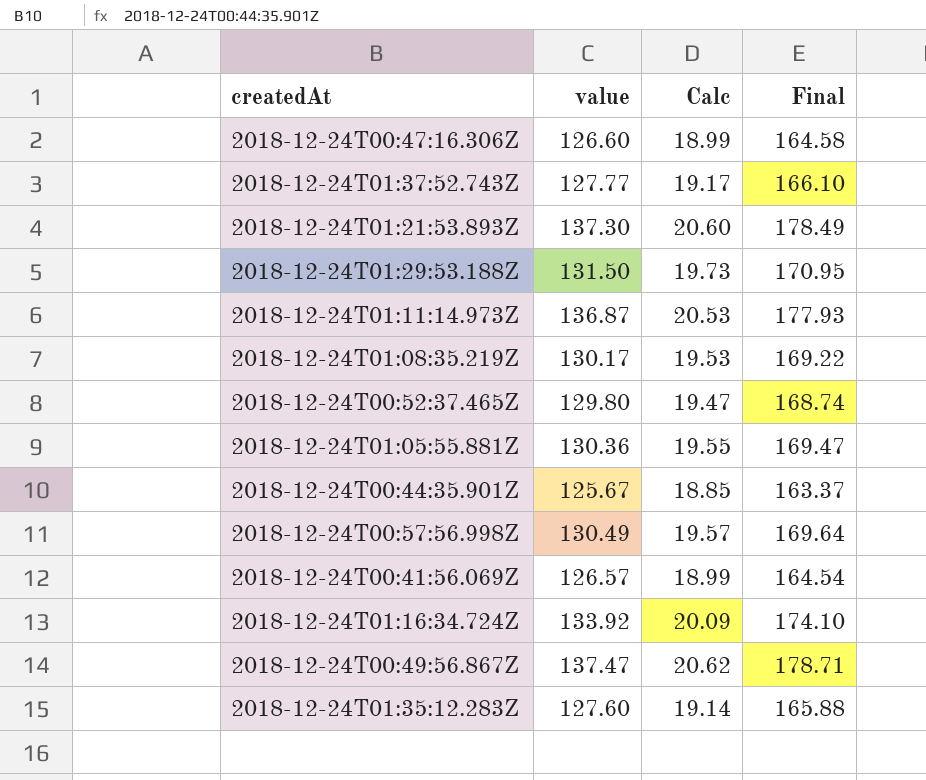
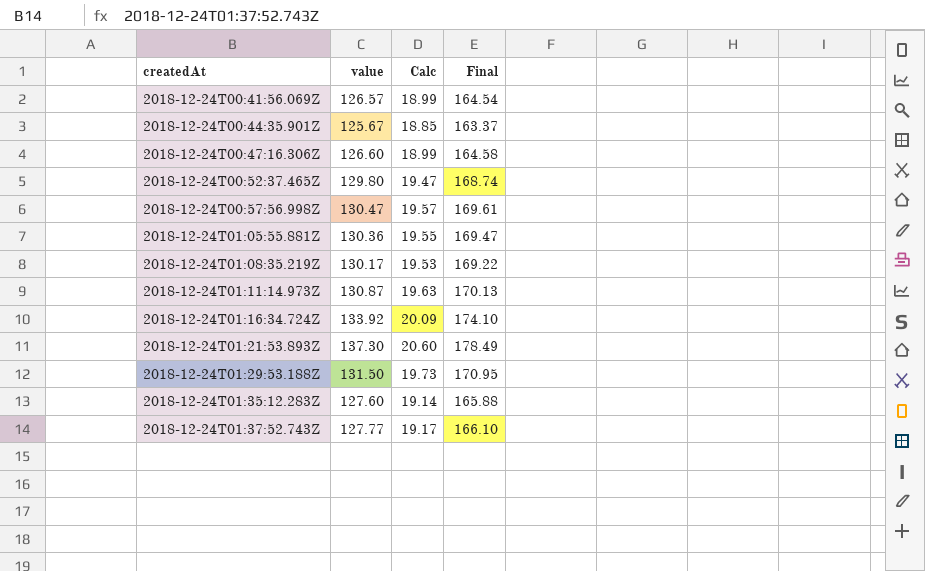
row order: none -> createdAt ascending
row 2018-12-24T00:49:56.867Z: 137.47 | 20.62 | 178.71 -> none
2018-12-24T00:57:56.998Z | value: 130.49 -> 130.47
2018-12-24T00:57:56.998Z | Final: 169.64 -> 169.61
2018-12-24T01:11:14.973Z | value: 136.87 -> 130.87
2018-12-24T01:11:14.973Z | Calc: 20.53 -> 19.63
2018-12-24T01:11:14.973Z | Final: 177.93 -> 170.13

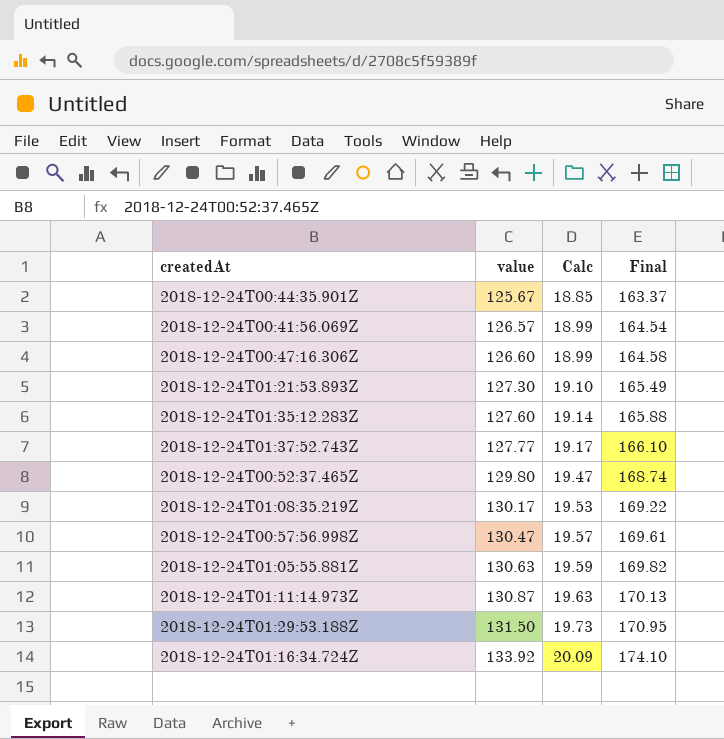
row order: createdAt ascending -> value ascending
2018-12-24T01:21:53.893Z | value: 137.30 -> 127.30
2018-12-24T01:21:53.893Z | Calc: 20.60 -> 19.10
2018-12-24T01:21:53.893Z | Final: 178.49 -> 165.49
2018-12-24T01:05:55.881Z | value: 130.36 -> 130.63
2018-12-24T01:05:55.881Z | Calc: 19.55 -> 19.59
2018-12-24T01:05:55.881Z | Final: 169.47 -> 169.82

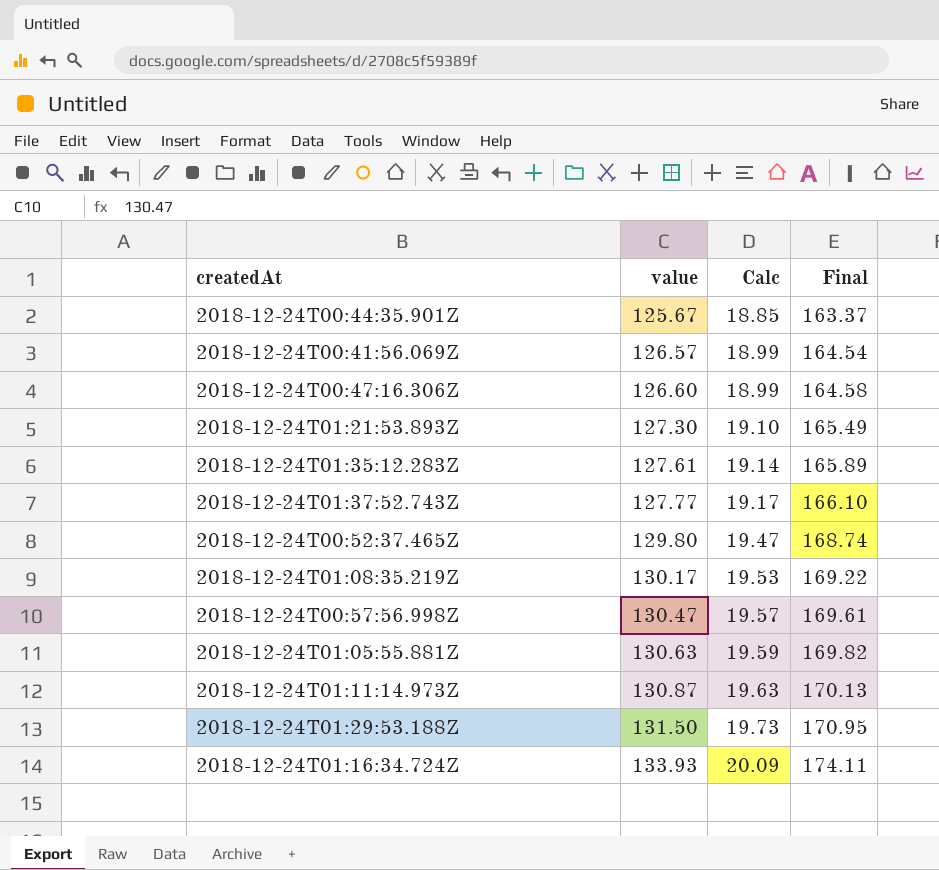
2018-12-24T01:35:12.283Z | value: 127.60 -> 127.61
2018-12-24T01:35:12.283Z | Final: 165.88 -> 165.89
2018-12-24T01:16:34.724Z | value: 133.92 -> 133.93
2018-12-24T01:16:34.724Z | Final: 174.10 -> 174.11

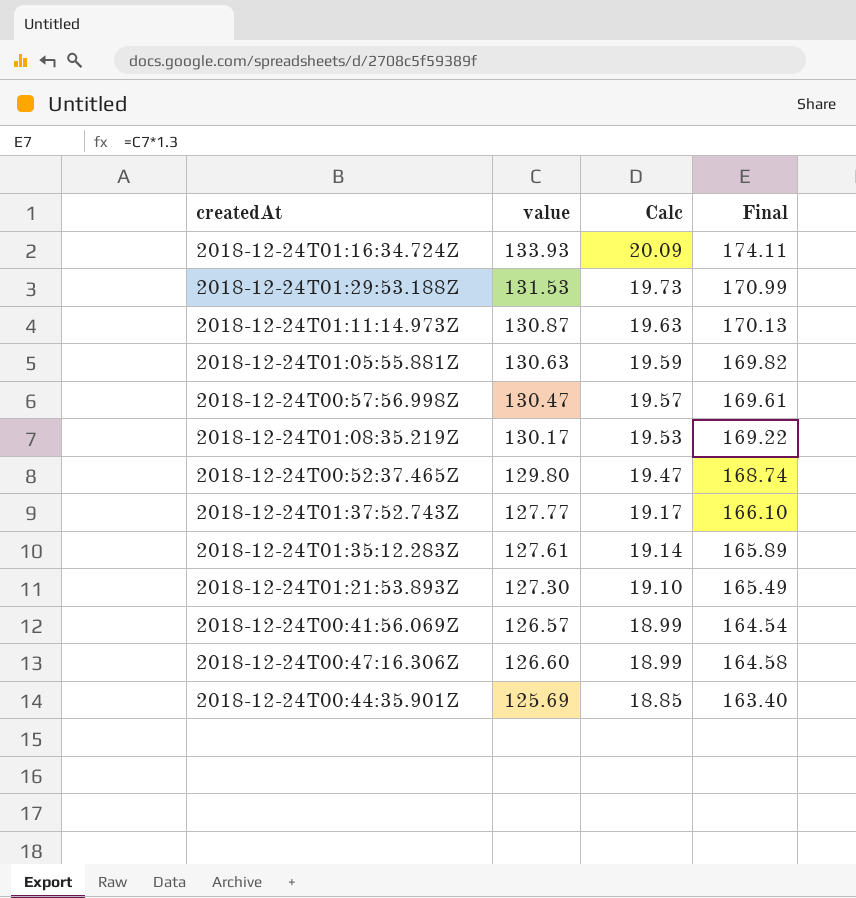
row order: value ascending -> Calc descending
2018-12-24T01:29:53.188Z | value: 131.50 -> 131.53
2018-12-24T01:29:53.188Z | Final: 170.95 -> 170.99
2018-12-24T00:44:35.901Z | value: 125.67 -> 125.69
2018-12-24T00:44:35.901Z | Final: 163.37 -> 163.40

